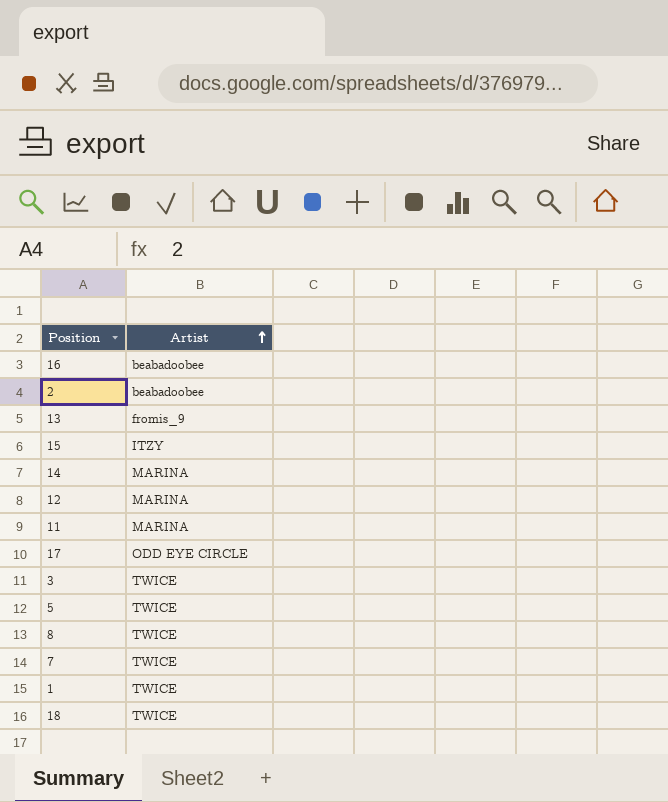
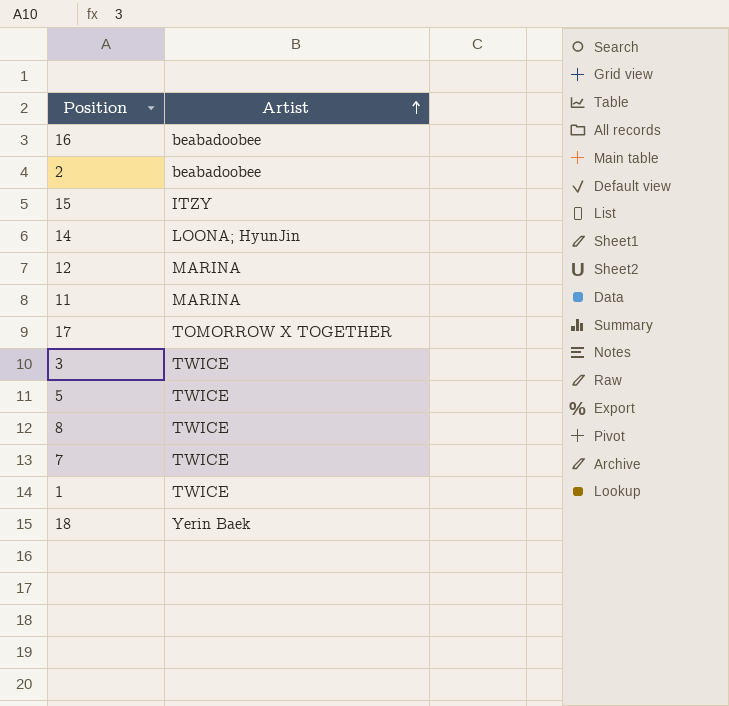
row 13: fromis_9 -> none
14 | Artist: MARINA -> LOONA; HyunJin
17 | Artist: ODD EYE CIRCLE -> TOMORROW X TOGETHER
18 | Artist: TWICE -> Yerin Baek

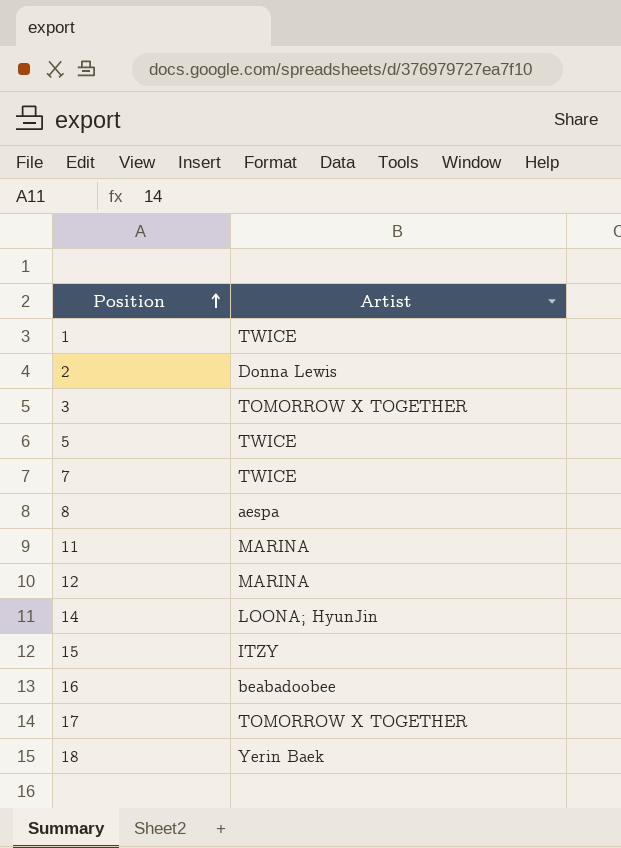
row order: Artist ascending -> Position ascending
2 | Artist: beabadoobee -> Donna Lewis
3 | Artist: TWICE -> TOMORROW X TOGETHER
8 | Artist: TWICE -> aespa

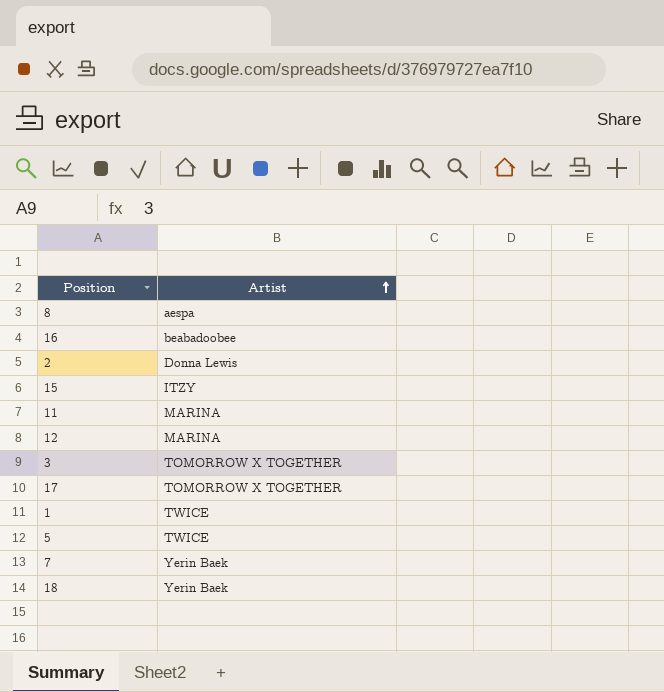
row order: Position ascending -> Artist ascending
row 14: LOONA; HyunJin -> none
7 | Artist: TWICE -> Yerin Baek

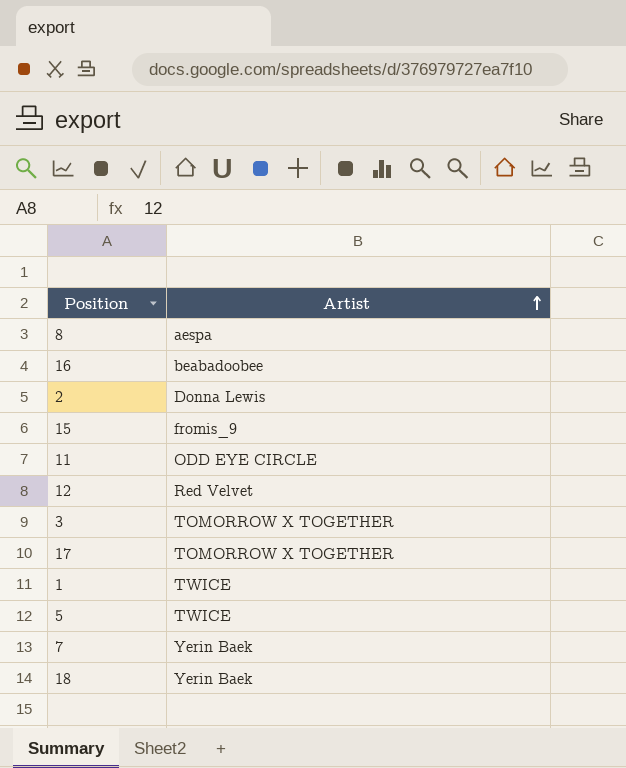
15 | Artist: ITZY -> fromis_9
11 | Artist: MARINA -> ODD EYE CIRCLE
12 | Artist: MARINA -> Red Velvet

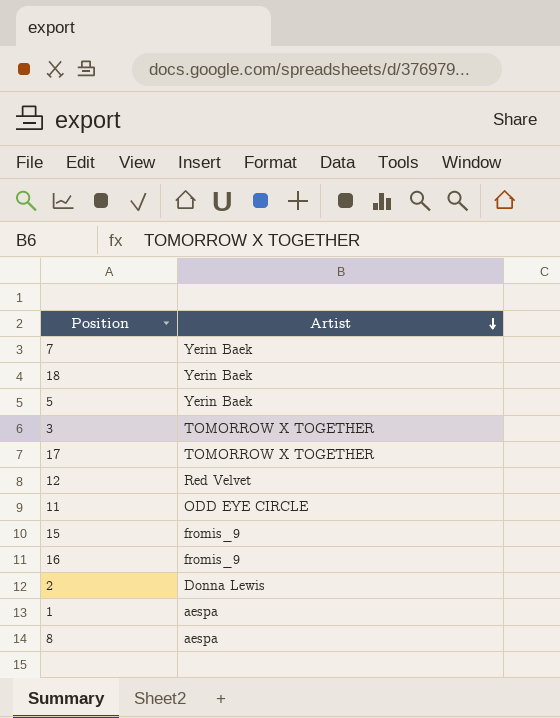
row order: Artist ascending -> Artist descending
5 | Artist: TWICE -> Yerin Baek
16 | Artist: beabadoobee -> fromis_9
1 | Artist: TWICE -> aespa

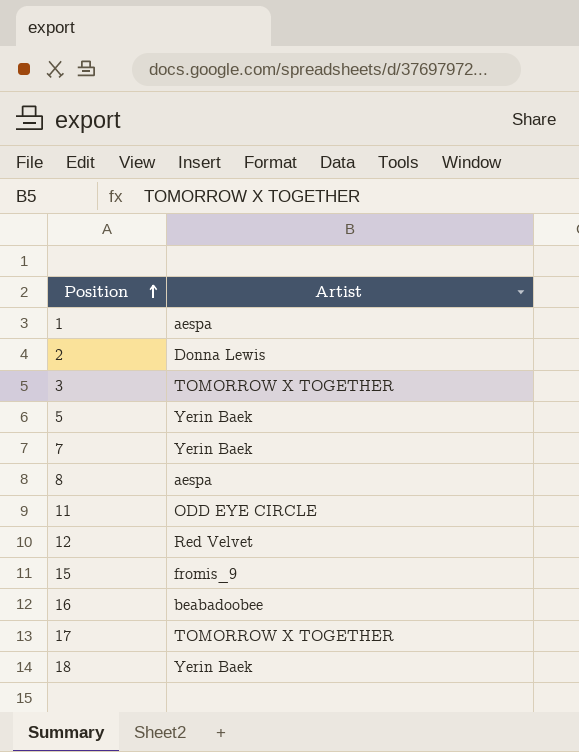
row order: Artist descending -> Position ascending
16 | Artist: fromis_9 -> beabadoobee

